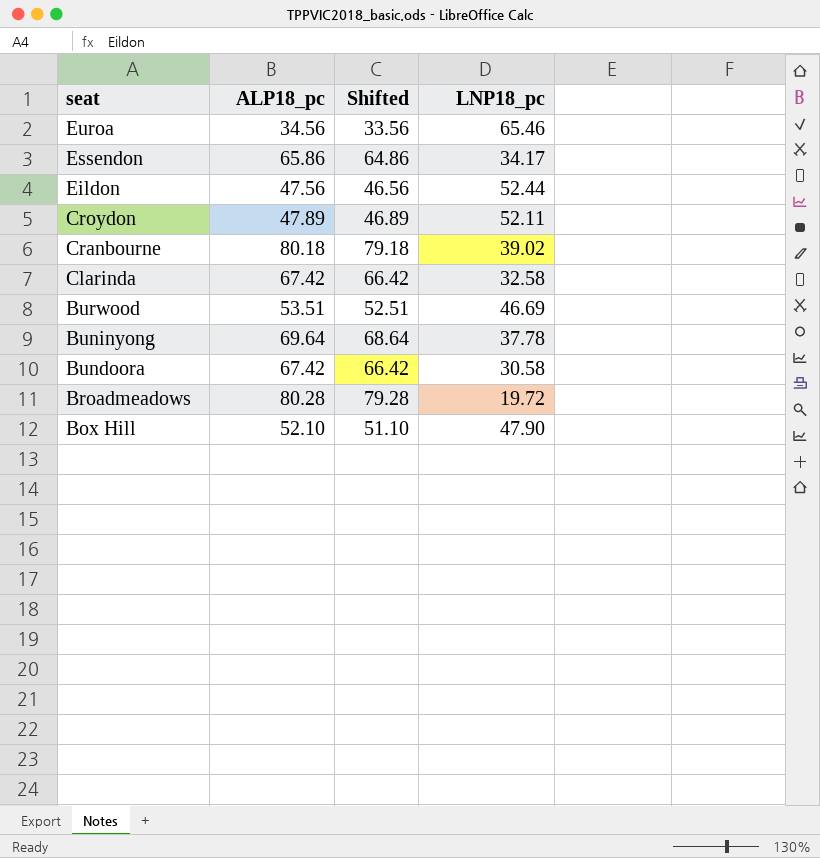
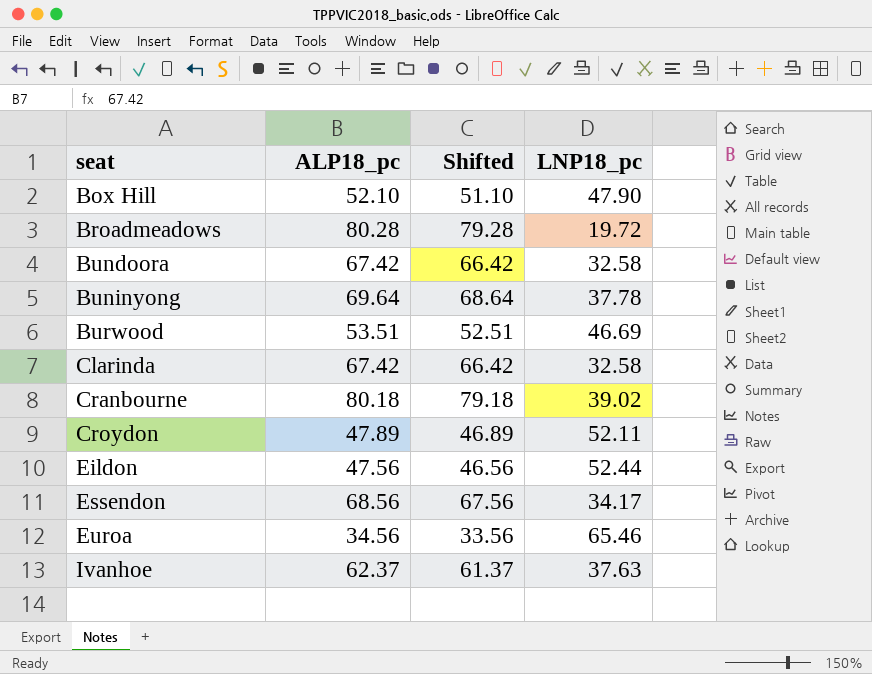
row order: seat descending -> seat ascending
Bundoora | LNP18_pc: 30.58 -> 32.58
Essendon | ALP18_pc: 65.86 -> 68.56
Essendon | Shifted: 64.86 -> 67.56
row Ivanhoe: none -> 62.37 | 61.37 | 37.63

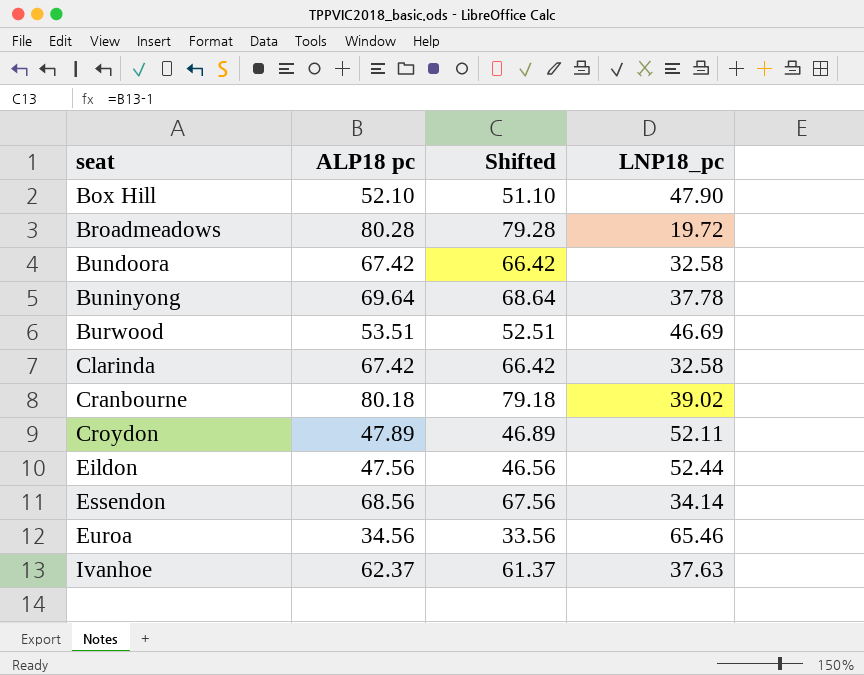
column name: ALP18_pc -> ALP18 pc
Essendon | LNP18_pc: 34.17 -> 34.14

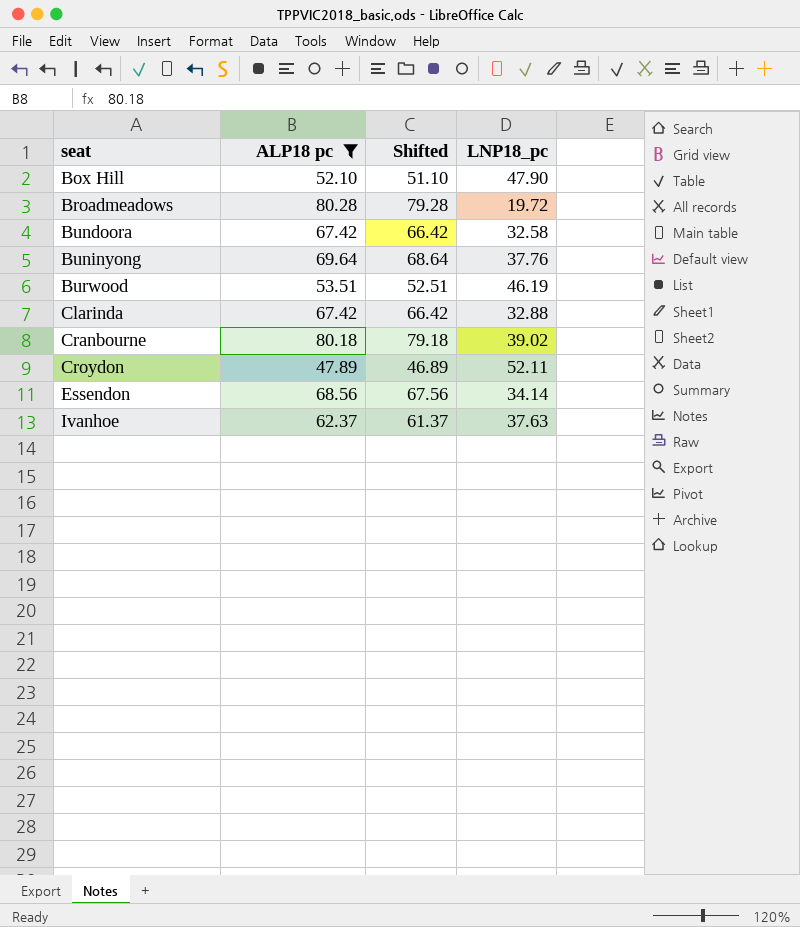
filter: none -> ALP18 pc >= 47.89
Buninyong | LNP18_pc: 37.78 -> 37.76
Burwood | LNP18_pc: 46.69 -> 46.19
Clarinda | LNP18_pc: 32.58 -> 32.88

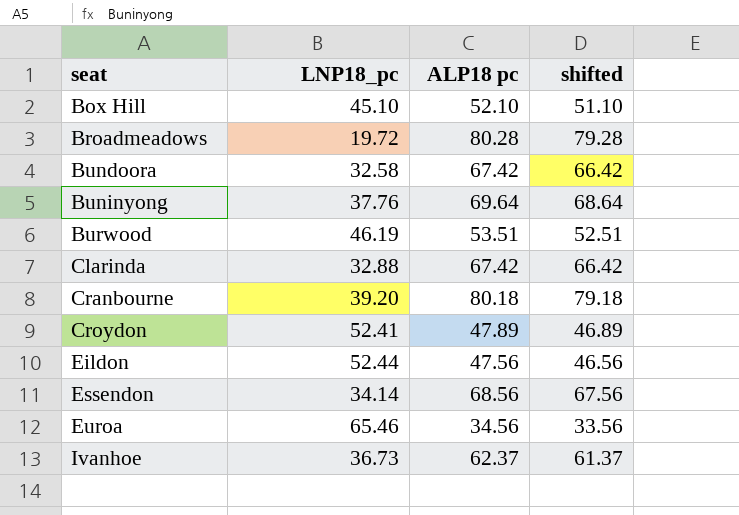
filter: ALP18 pc >= 47.89 -> none
column LNP18_pc | position: 4 -> 2
column name: Shifted -> shifted
Box Hill | LNP18_pc: 47.90 -> 45.10
Cranbourne | LNP18_pc: 39.02 -> 39.20
Croydon | LNP18_pc: 52.11 -> 52.41
Ivanhoe | LNP18_pc: 37.63 -> 36.73

